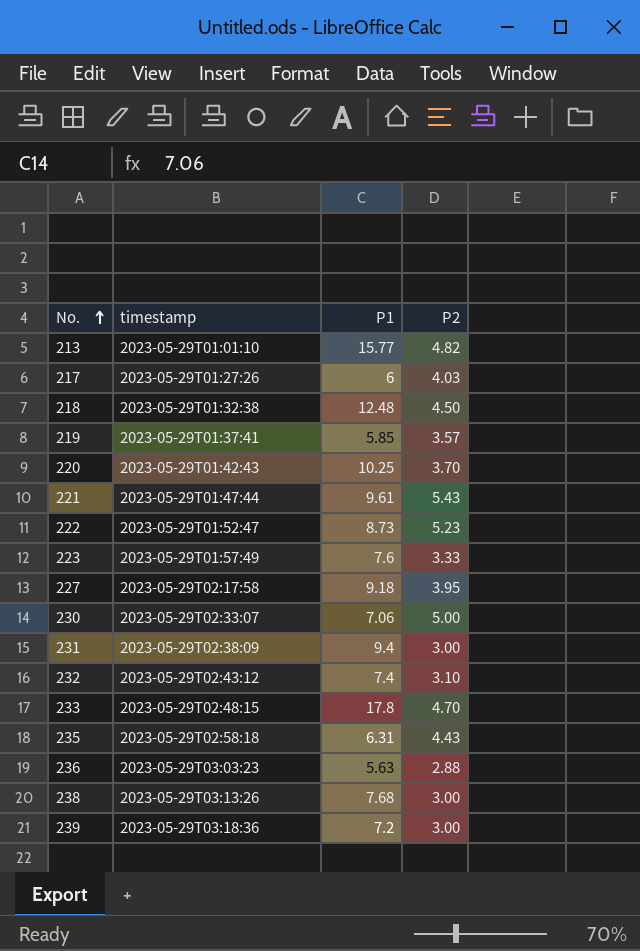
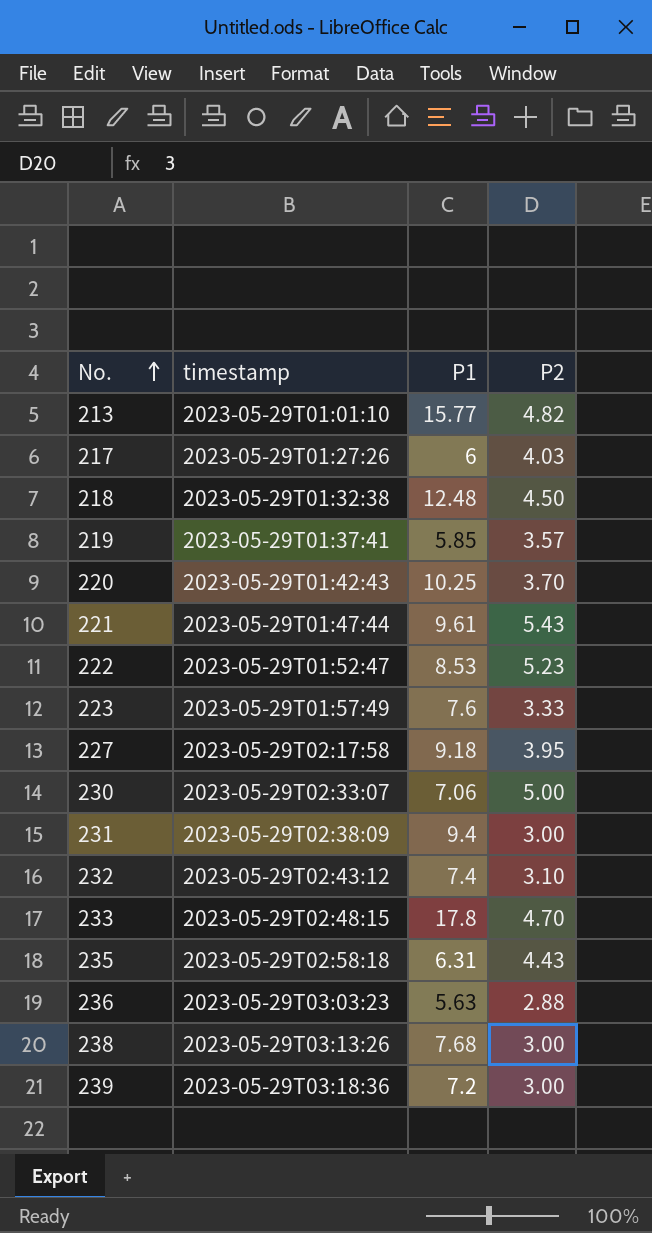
222 | P1: 8.73 -> 8.53

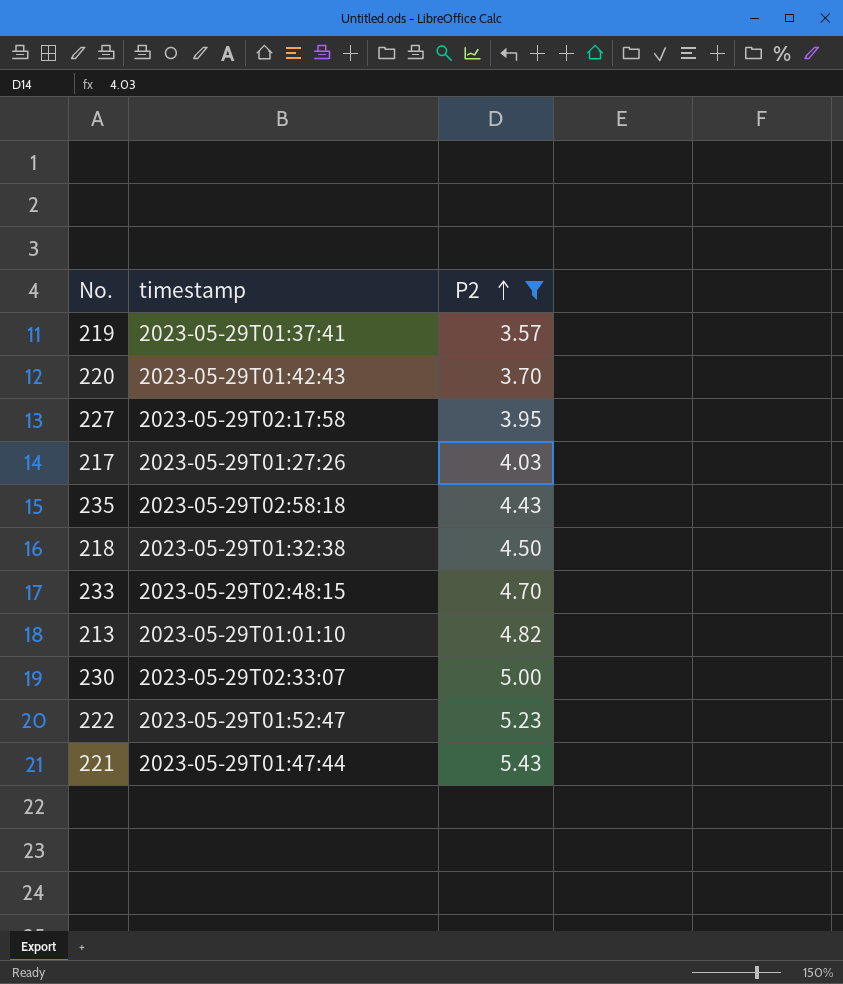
filter: none -> P2 >= 3.57
row order: No. ascending -> P2 ascending
column P1 | position: 3 -> none

